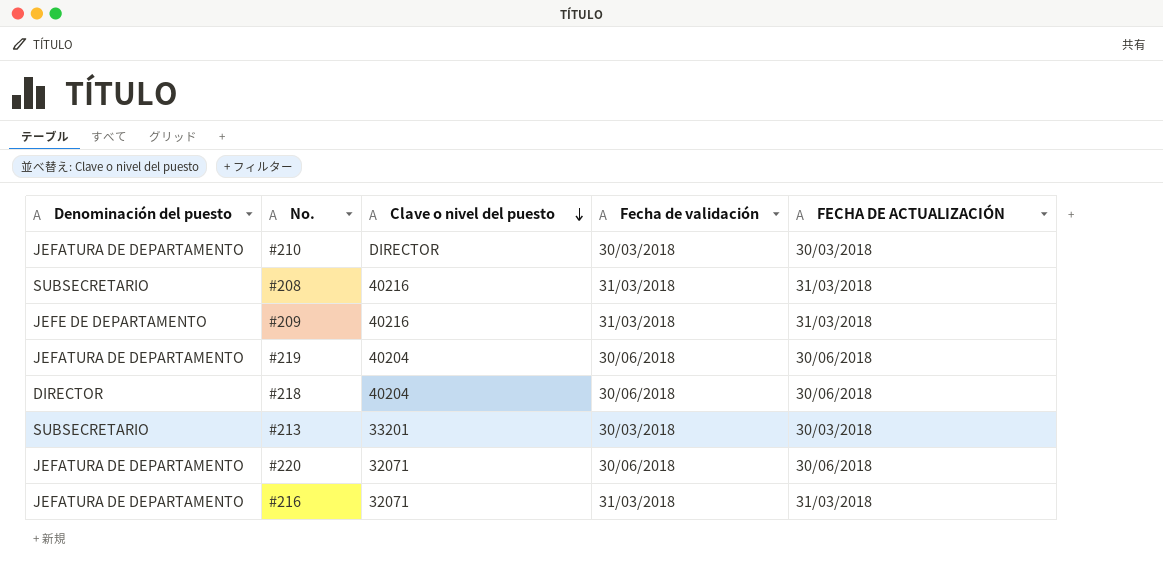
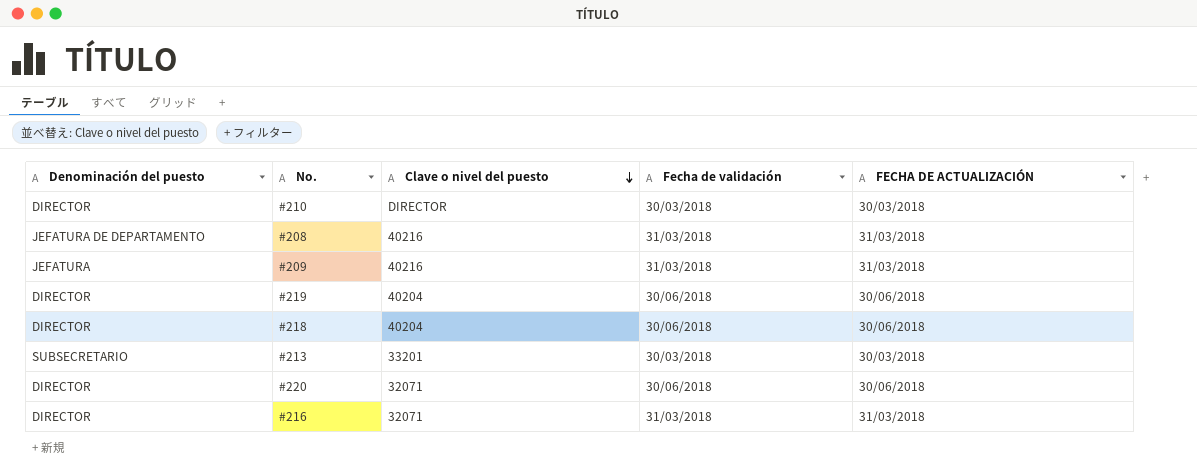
#210 | Denominación del puesto: JEFATURA DE DEPARTAMENTO -> DIRECTOR
#208 | Denominación del puesto: SUBSECRETARIO -> JEFATURA DE DEPARTAMENTO
#209 | Denominación del puesto: JEFE DE DEPARTAMENTO -> JEFATURA
#219 | Denominación del puesto: JEFATURA DE DEPARTAMENTO -> DIRECTOR
#220 | Denominación del puesto: JEFATURA DE DEPARTAMENTO -> DIRECTOR
#216 | Denominación del puesto: JEFATURA DE DEPARTAMENTO -> DIRECTOR

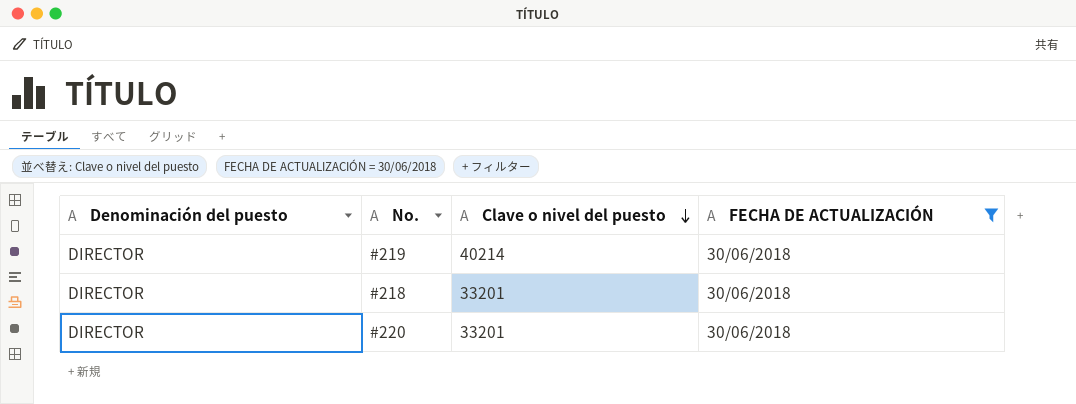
filter: none -> FECHA DE ACTUALIZACIÓN = 30/06/2018
column Fecha de validación | position: 4 -> none
#219 | Clave o nivel del puesto: 40204 -> 40214
#218 | Clave o nivel del puesto: 40204 -> 33201
#220 | Clave o nivel del puesto: 32071 -> 33201

